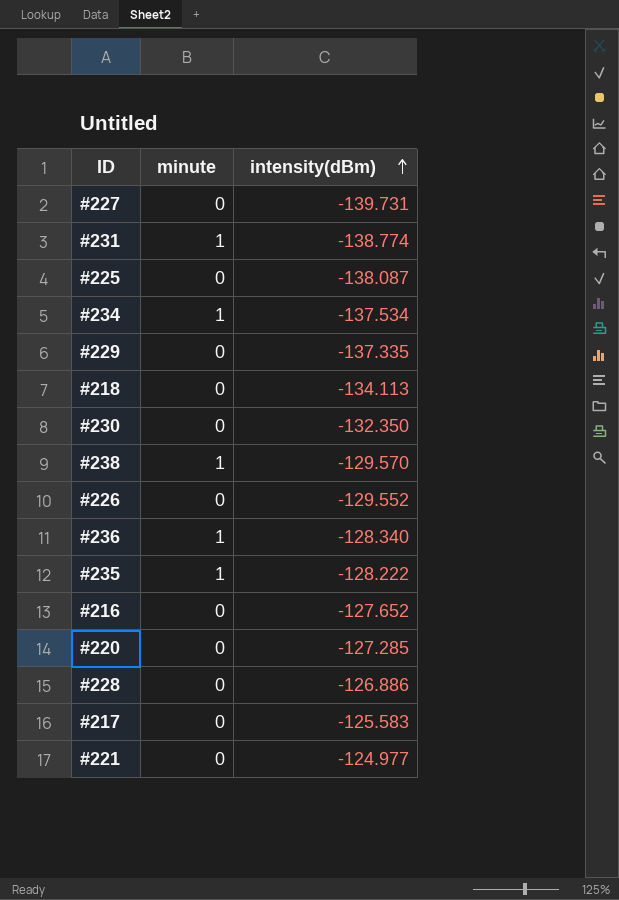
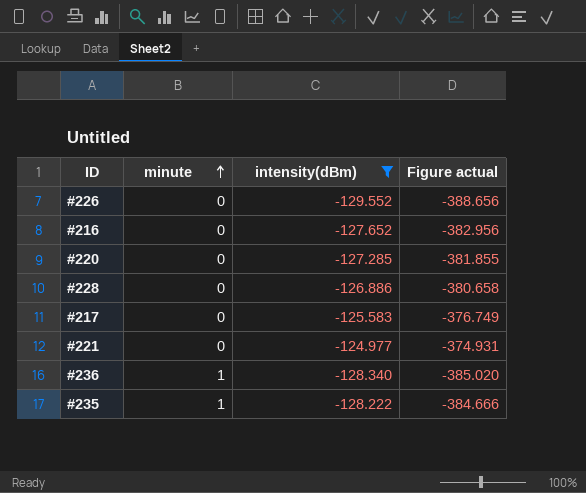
filter: none -> intensity(dBm) >= -129.552
row order: intensity(dBm) ascending -> minute ascending
column Figure actual | formula: none -> [intensity(dBm)] * 3

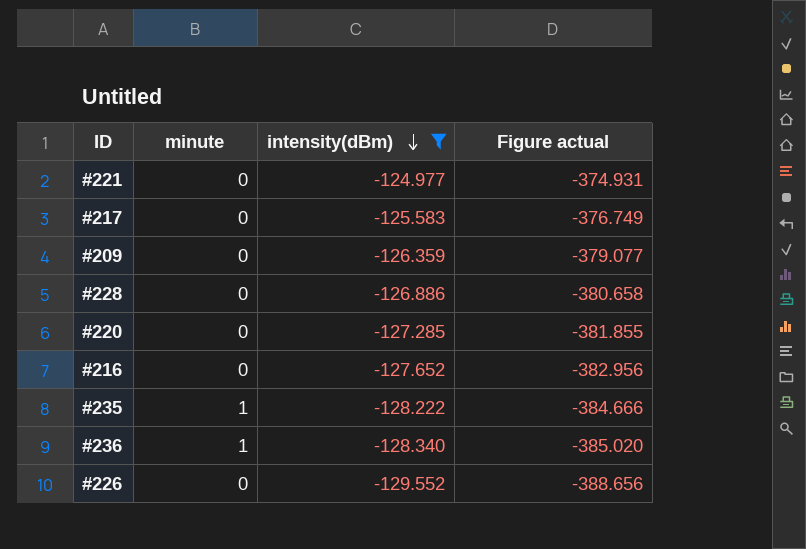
row order: minute ascending -> intensity(dBm) descending
row #209: none -> 0 | -126.359 | -379.077

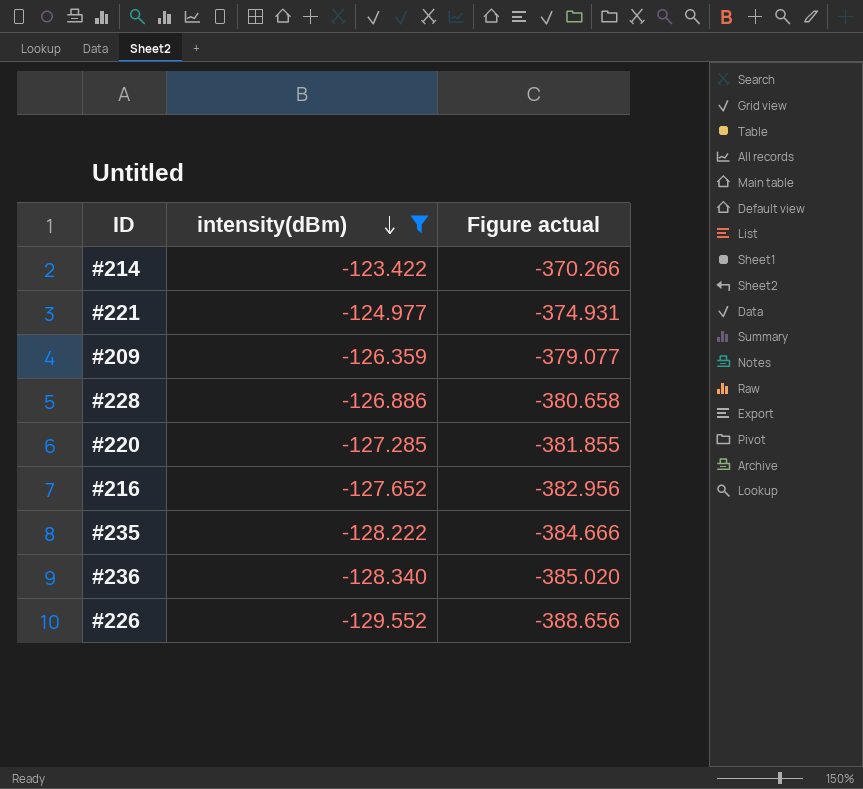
column minute | position: 2 -> none
row #217: 0 | -125.583 | -376.749 -> none
row #214: none -> -123.422 | -370.266

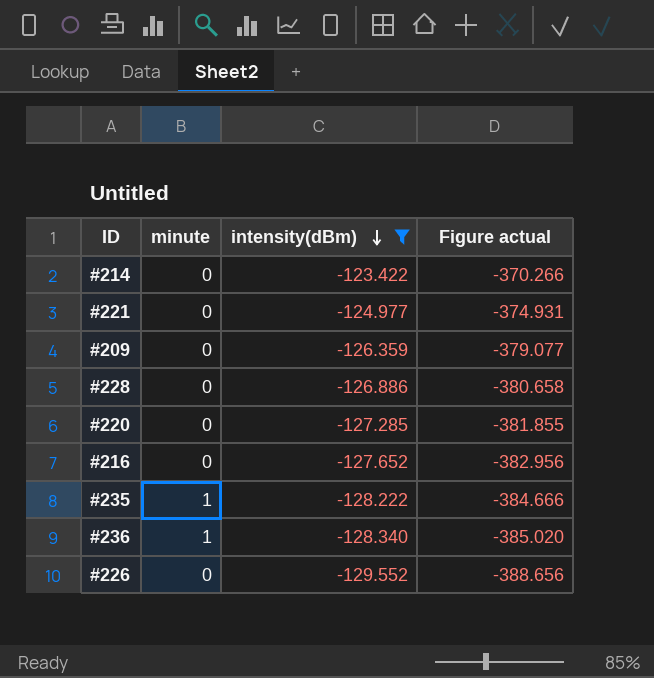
column minute | position: none -> 2

